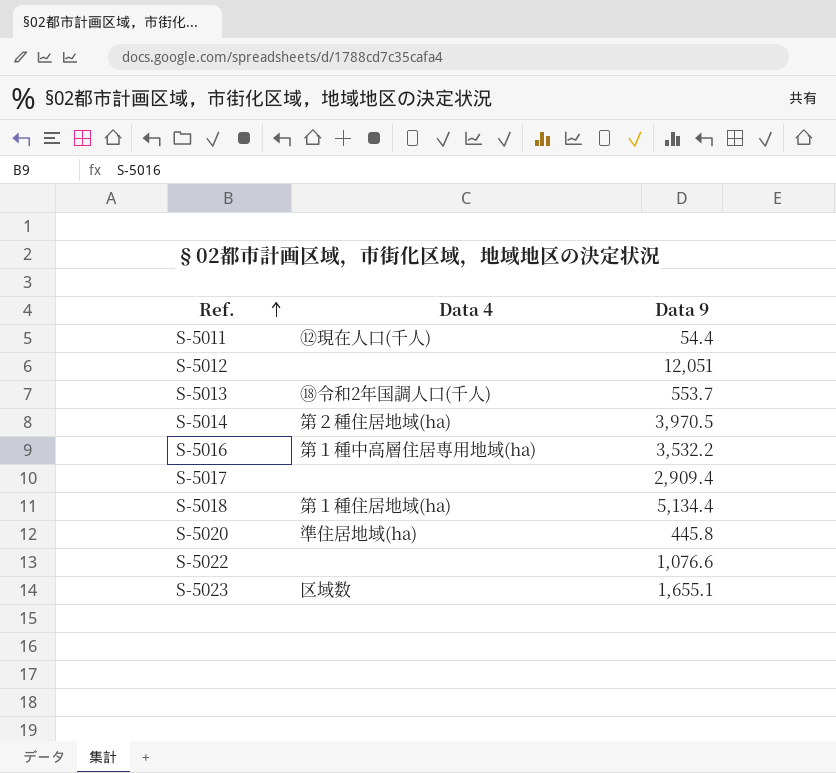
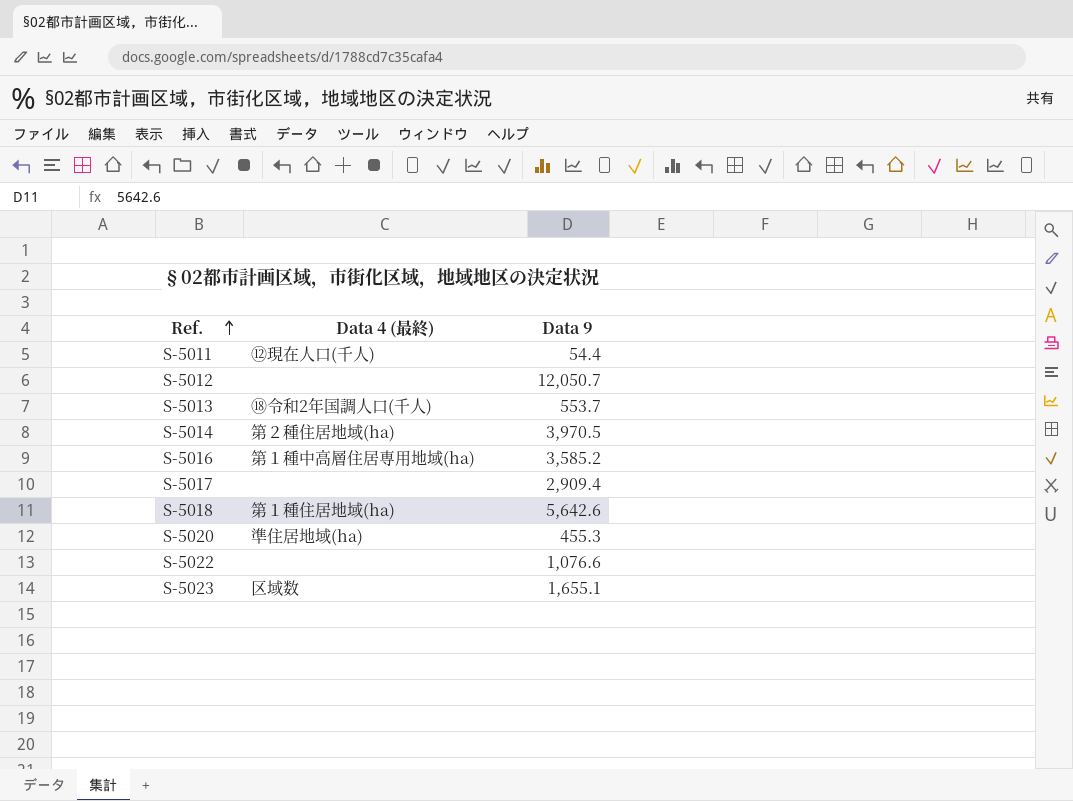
column name: Data 4 -> Data 4 (最終)
S-5012 | Data 9: 12,051 -> 12,050.7
S-5016 | Data 9: 3,532.2 -> 3,585.2
S-5018 | Data 9: 5,134.4 -> 5,642.6
S-5020 | Data 9: 445.8 -> 455.3

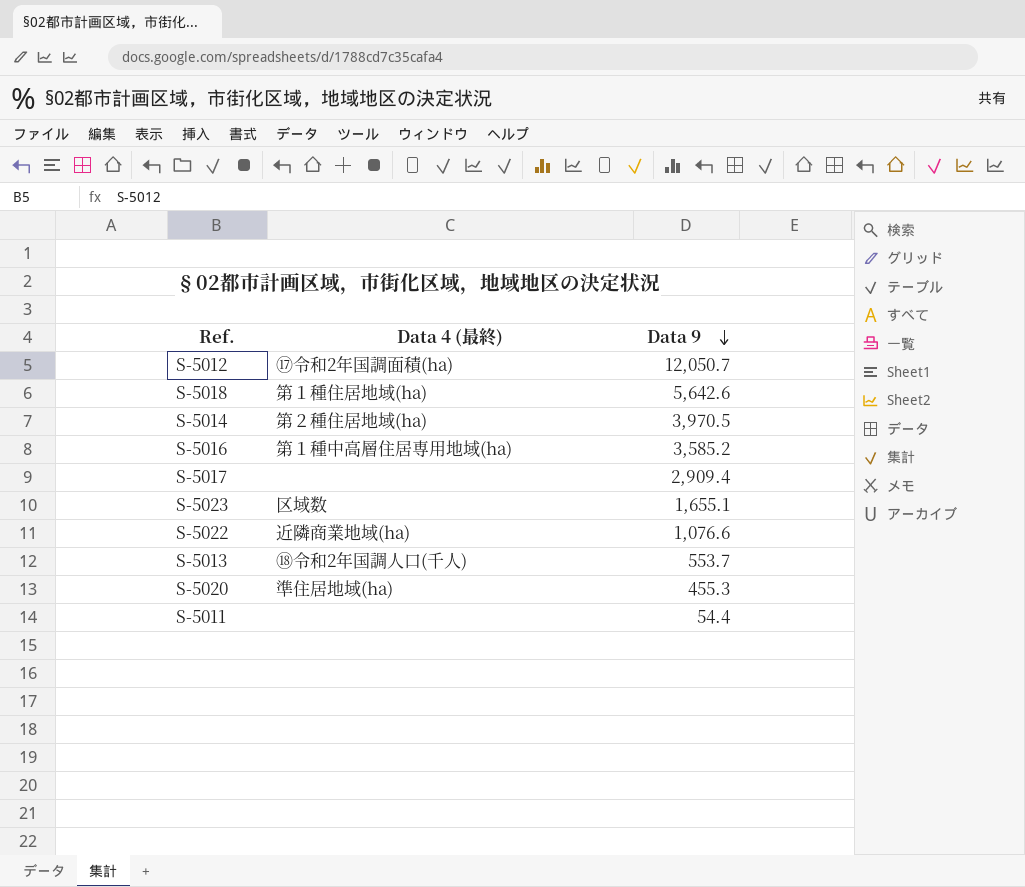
row order: Ref. ascending -> Data 9 descending
S-5012 | Data 4 (最終): none -> ⑰令和2年国調面積(ha)
S-5022 | Data 4 (最終): none -> 近隣商業地域(ha)
S-5011 | Data 4 (最終): ⑫現在人口(千人) -> none

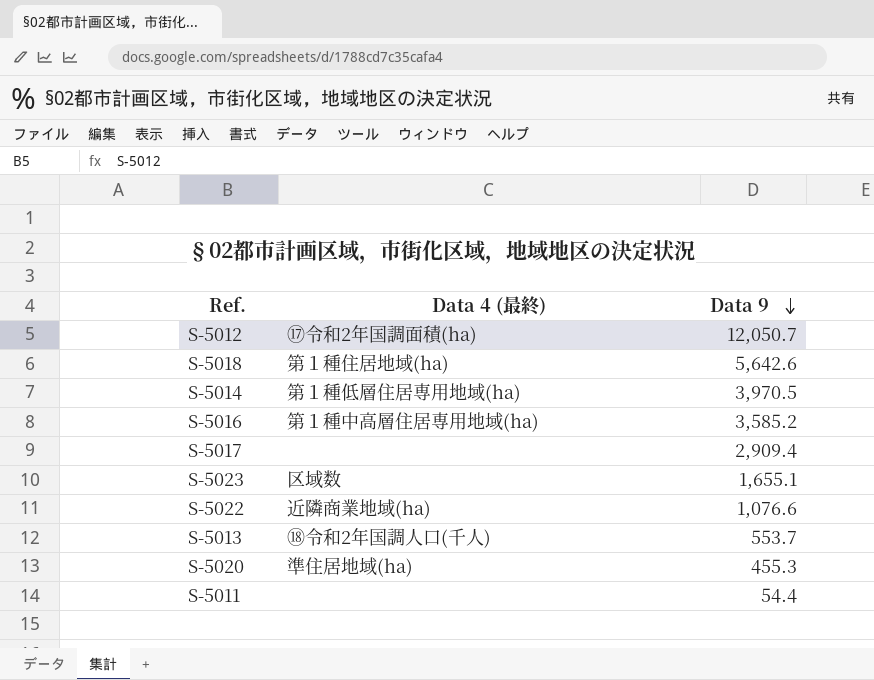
S-5014 | Data 4 (最終): 第２種住居地域(ha) -> 第１種低層住居専用地域(ha)

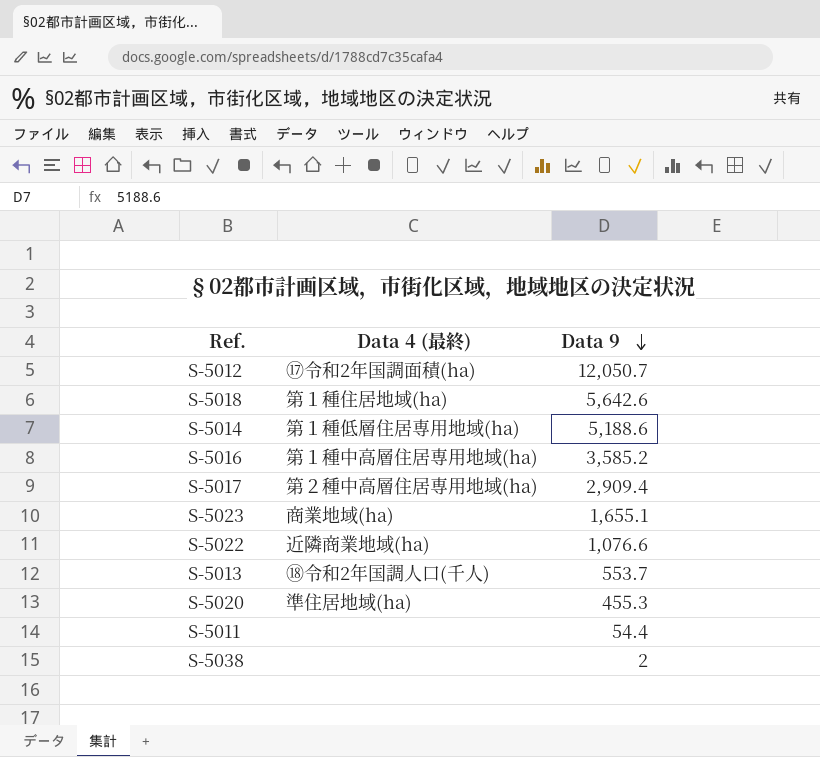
S-5014 | Data 9: 3,970.5 -> 5,188.6
S-5017 | Data 4 (最終): none -> 第２種中高層住居専用地域(ha)
S-5023 | Data 4 (最終): 区域数 -> 商業地域(ha)
row S-5038: none -> none | 2

